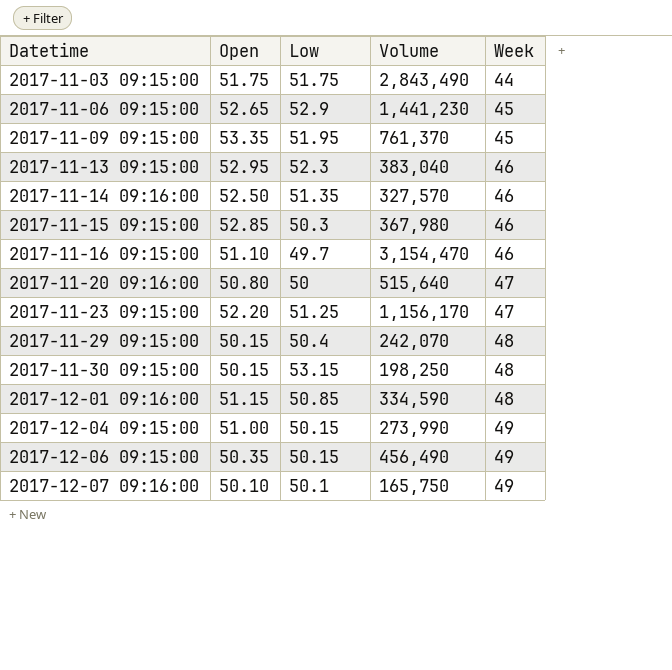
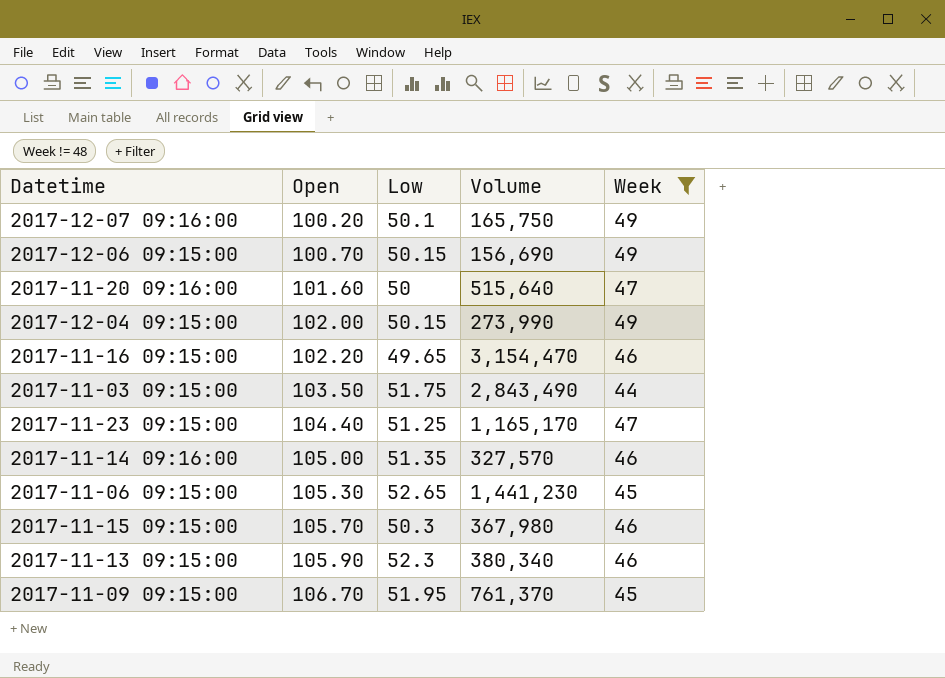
filter: none -> Week != 48
row order: Datetime ascending -> Open ascending
2017-12-07 09:16:00 | Open: 50.10 -> 100.20
2017-12-06 09:15:00 | Open: 50.35 -> 100.70
2017-12-06 09:15:00 | Volume: 456,490 -> 156,690
2017-11-20 09:16:00 | Open: 50.80 -> 101.60
2017-12-04 09:15:00 | Open: 51.00 -> 102.00
2017-11-16 09:15:00 | Open: 51.10 -> 102.20
2017-11-16 09:15:00 | Low: 49.7 -> 49.65
2017-11-03 09:15:00 | Open: 51.75 -> 103.50
2017-11-23 09:15:00 | Open: 52.20 -> 104.40
2017-11-23 09:15:00 | Volume: 1,156,170 -> 1,165,170
2017-11-14 09:16:00 | Open: 52.50 -> 105.00
2017-11-06 09:15:00 | Open: 52.65 -> 105.30
2017-11-06 09:15:00 | Low: 52.9 -> 52.65
2017-11-15 09:15:00 | Open: 52.85 -> 105.70
2017-11-13 09:15:00 | Open: 52.95 -> 105.90
2017-11-13 09:15:00 | Volume: 383,040 -> 380,340
2017-11-09 09:15:00 | Open: 53.35 -> 106.70

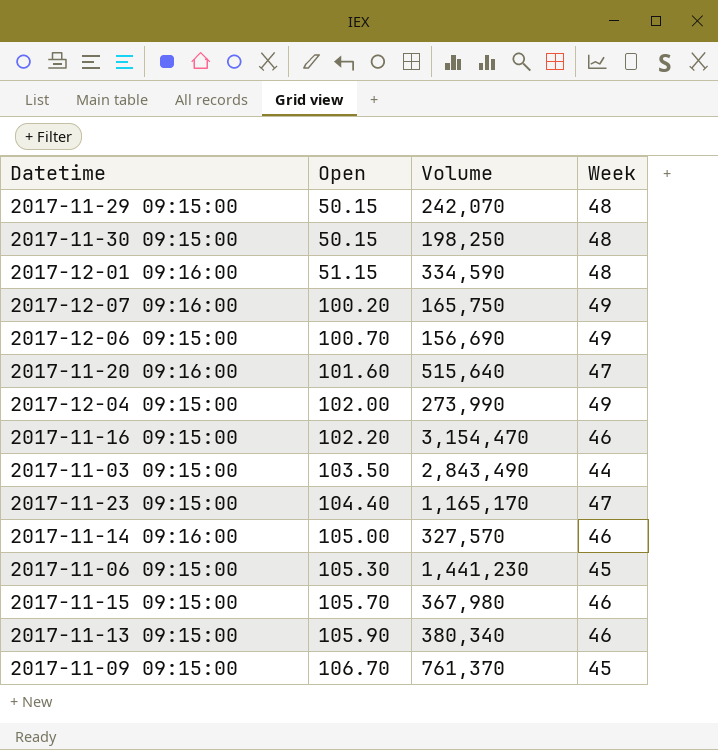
filter: Week != 48 -> none
column Low | position: 3 -> none

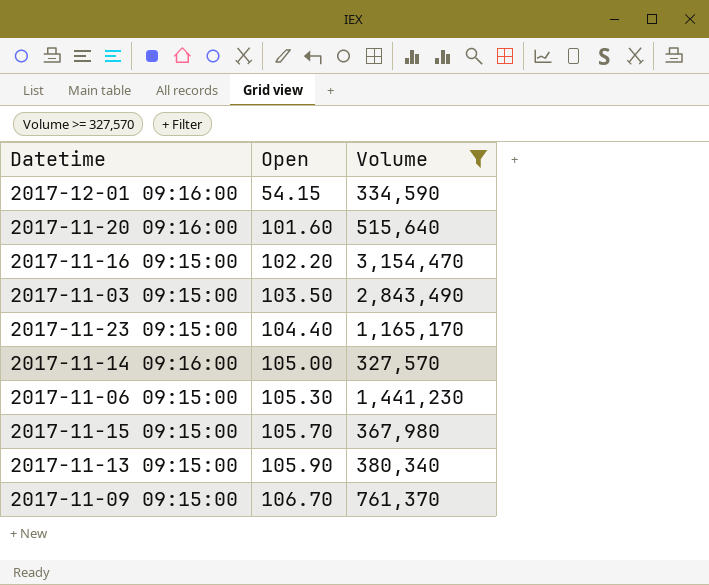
filter: none -> Volume >= 327,570
column Week | position: 4 -> none
2017-12-01 09:16:00 | Open: 51.15 -> 54.15

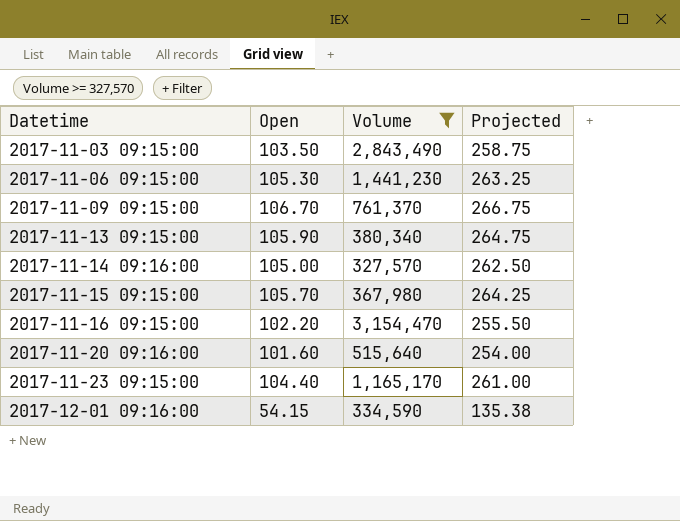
row order: Open ascending -> Datetime ascending
column Projected | formula: none -> [Open] * 2.5

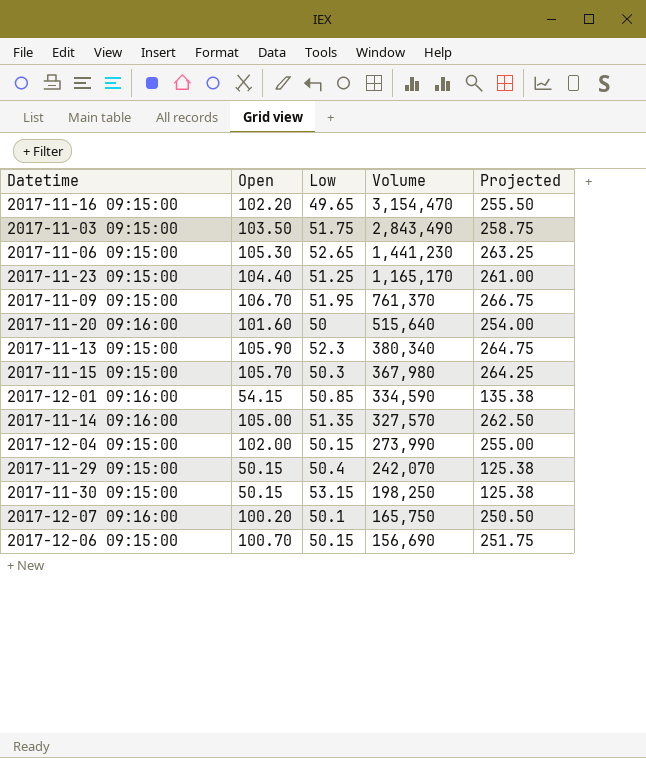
filter: Volume >= 327,570 -> none
row order: Datetime ascending -> Volume descending
column Low | position: none -> 3

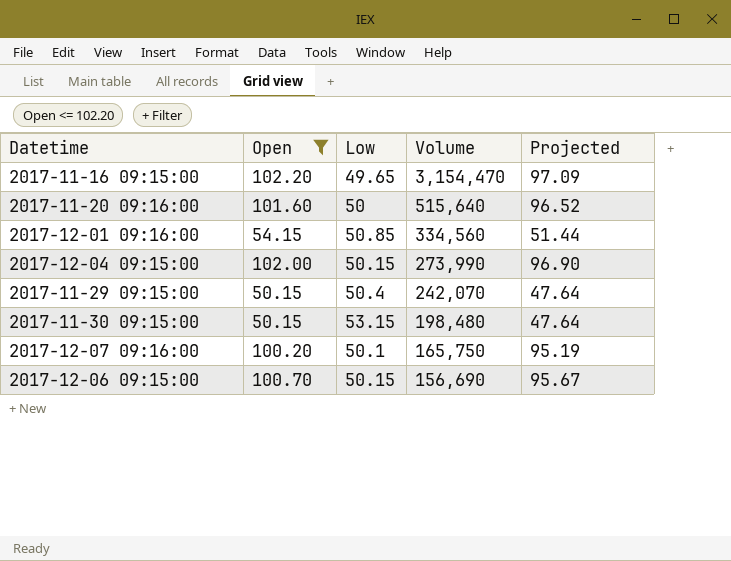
filter: none -> Open <= 102.20
column Projected | formula: [Open] * 2.5 -> [Open] * 0.95
2017-12-01 09:16:00 | Volume: 334,590 -> 334,560
2017-11-30 09:15:00 | Volume: 198,250 -> 198,480

